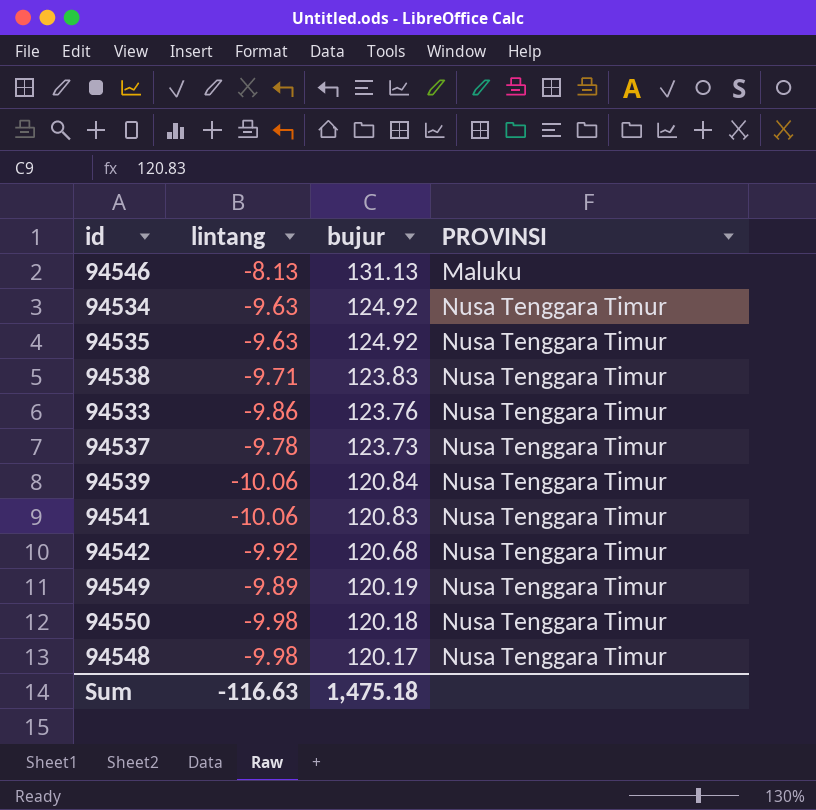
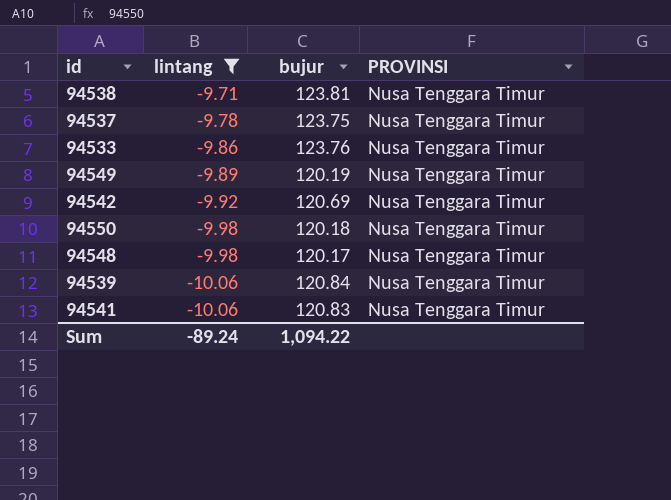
filter: none -> lintang <= -9.71
row order: bujur descending -> lintang descending
94538 | bujur: 123.83 -> 123.81
94537 | bujur: 123.73 -> 123.75
94542 | bujur: 120.68 -> 120.69
Sum | lintang: -116.63 -> -89.24
Sum | bujur: 1,475.18 -> 1,094.22

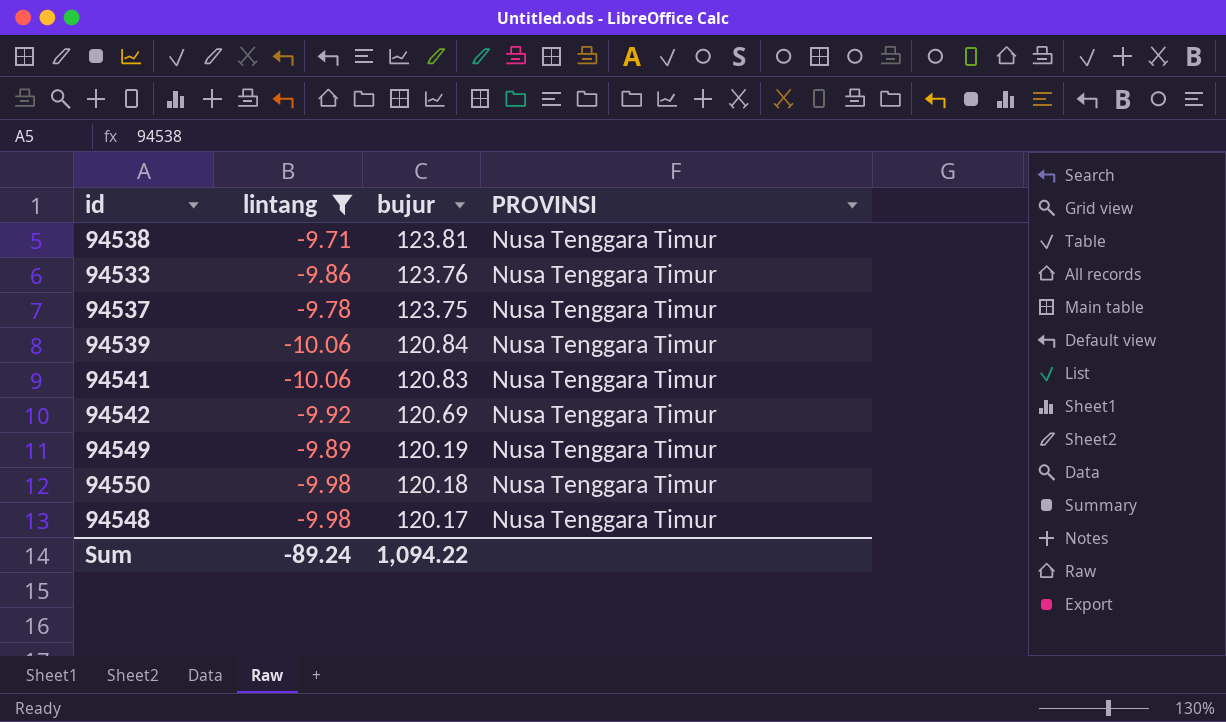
row order: lintang descending -> bujur descending

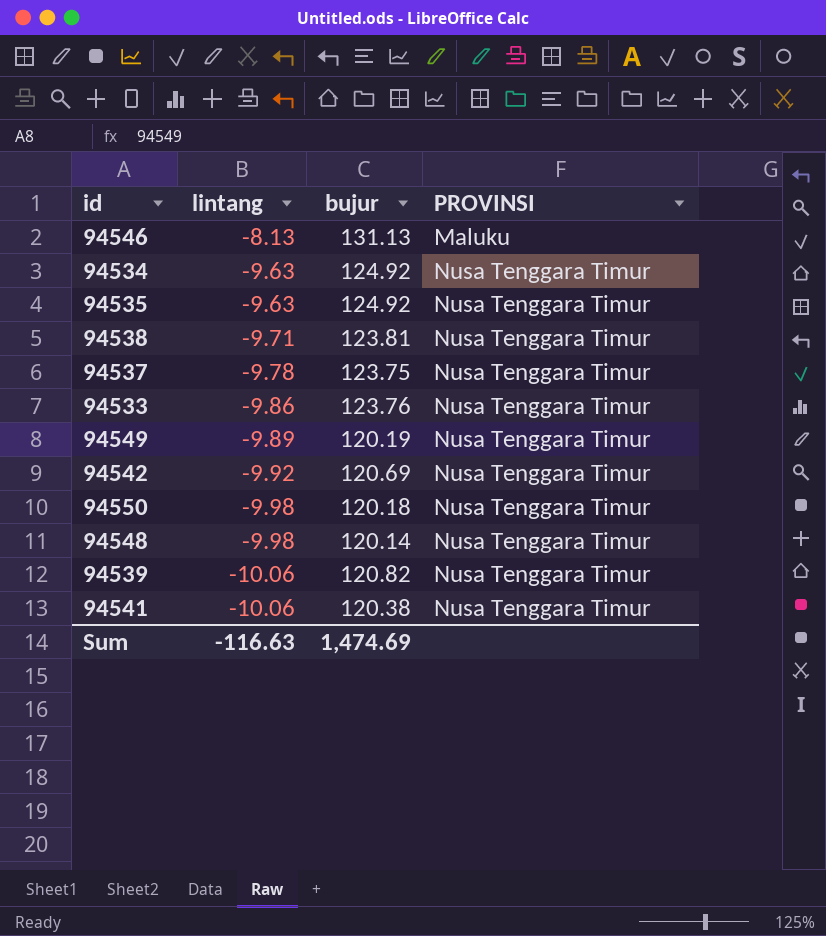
filter: lintang <= -9.71 -> none
row order: bujur descending -> lintang descending
94548 | bujur: 120.17 -> 120.14
94539 | bujur: 120.84 -> 120.82
94541 | bujur: 120.83 -> 120.38
Sum | lintang: -89.24 -> -116.63
Sum | bujur: 1,094.22 -> 1,474.69

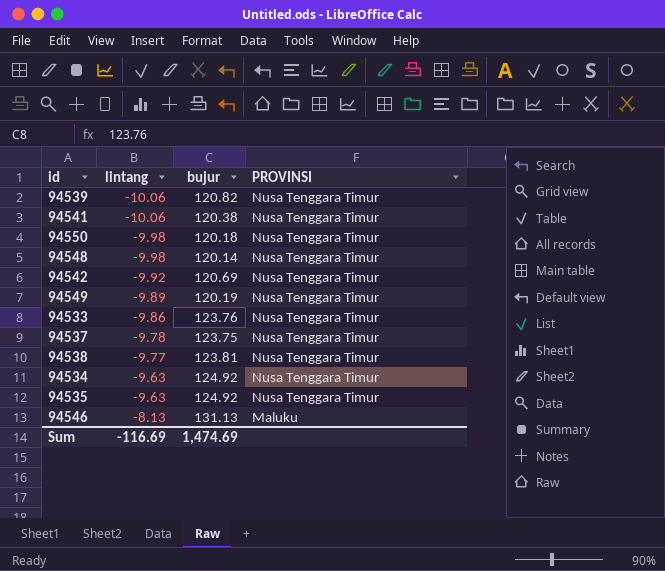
row order: lintang descending -> lintang ascending
94538 | lintang: -9.71 -> -9.77
Sum | lintang: -116.63 -> -116.69

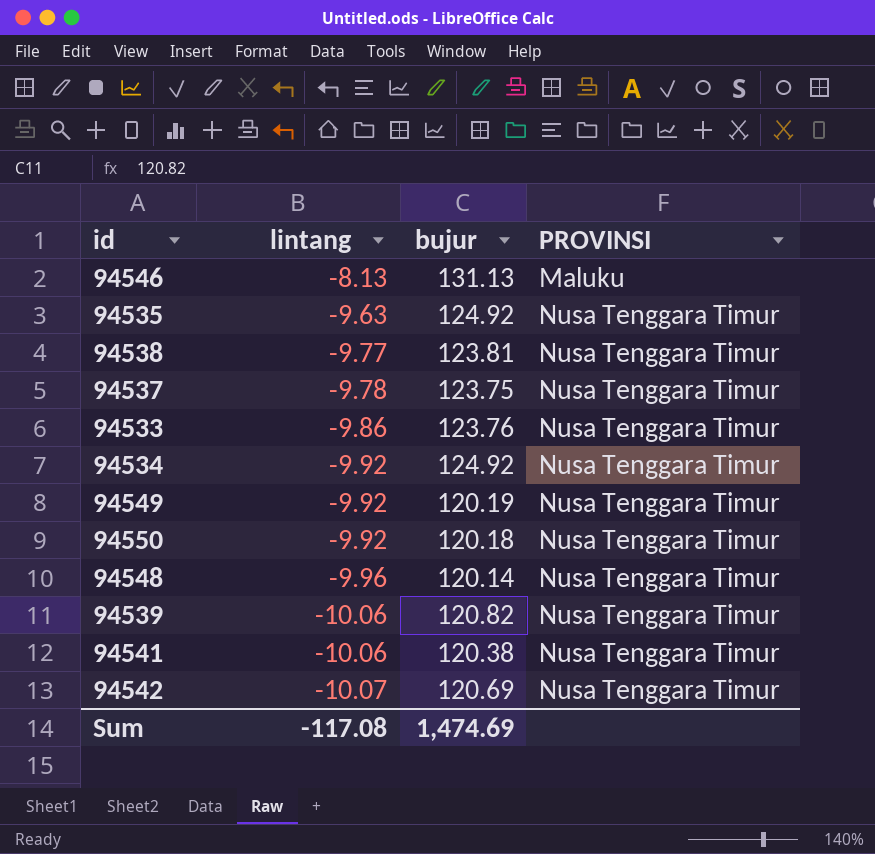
row order: lintang ascending -> lintang descending
94534 | lintang: -9.63 -> -9.92
94549 | lintang: -9.89 -> -9.92
94550 | lintang: -9.98 -> -9.92
94548 | lintang: -9.98 -> -9.96
94542 | lintang: -9.92 -> -10.07
Sum | lintang: -116.69 -> -117.08

